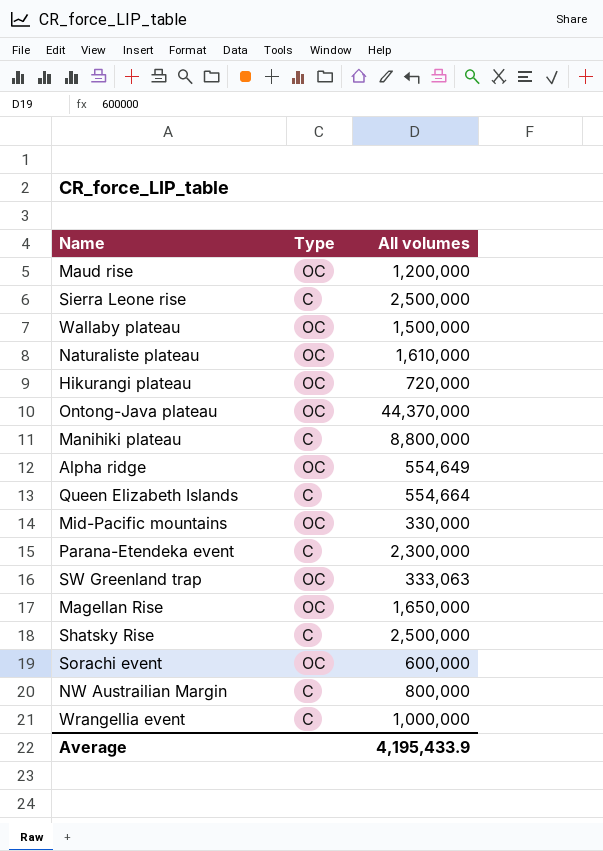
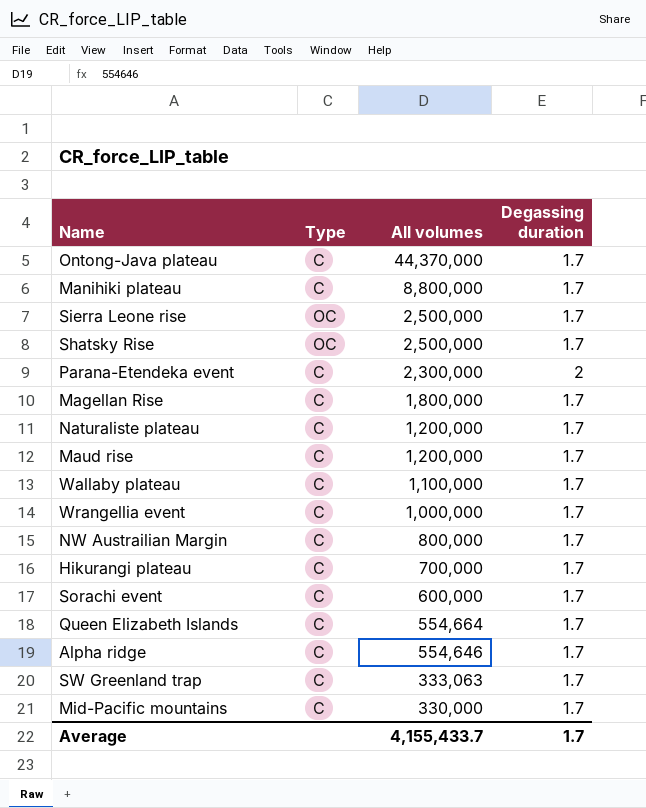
row order: none -> All volumes descending
column Degassing duration | position: none -> 4
Ontong-Java plateau | Type: OC -> C
Sierra Leone rise | Type: C -> OC
Shatsky Rise | Type: C -> OC
Magellan Rise | Type: OC -> C
Magellan Rise | All volumes: 1,650,000 -> 1,800,000
Naturaliste plateau | Type: OC -> C
Naturaliste plateau | All volumes: 1,610,000 -> 1,200,000
Maud rise | Type: OC -> C
Wallaby plateau | Type: OC -> C
Wallaby plateau | All volumes: 1,500,000 -> 1,100,000
Hikurangi plateau | Type: OC -> C
Hikurangi plateau | All volumes: 720,000 -> 700,000
Sorachi event | Type: OC -> C
Alpha ridge | Type: OC -> C
Alpha ridge | All volumes: 554,649 -> 554,646
SW Greenland trap | Type: OC -> C
Mid-Pacific mountains | Type: OC -> C
Average | All volumes: 4,195,433.9 -> 4,155,433.7

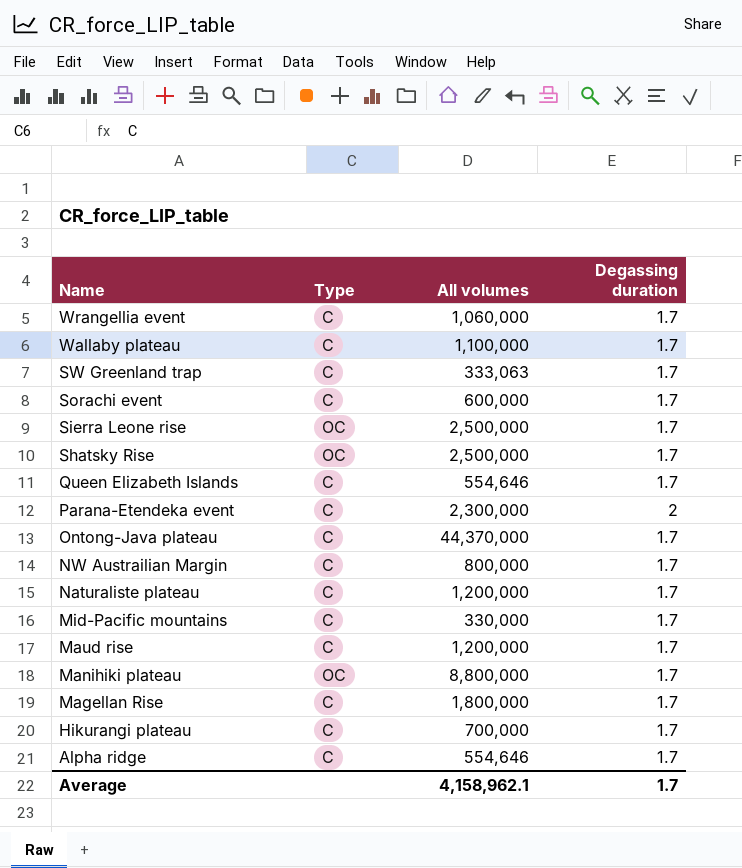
row order: All volumes descending -> Name descending
Wrangellia event | All volumes: 1,000,000 -> 1,060,000
Queen Elizabeth Islands | All volumes: 554,664 -> 554,646
Manihiki plateau | Type: C -> OC
Average | All volumes: 4,155,433.7 -> 4,158,962.1

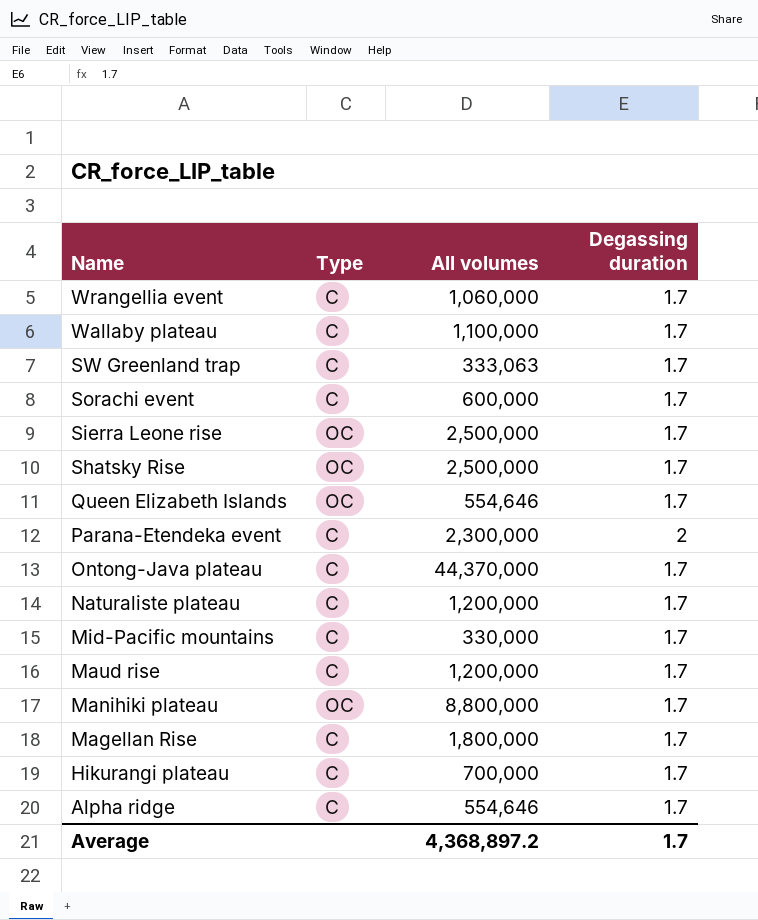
row NW Austrailian Margin: C | 800,000 | 1.7 -> none
Queen Elizabeth Islands | Type: C -> OC
Average | All volumes: 4,158,962.1 -> 4,368,897.2

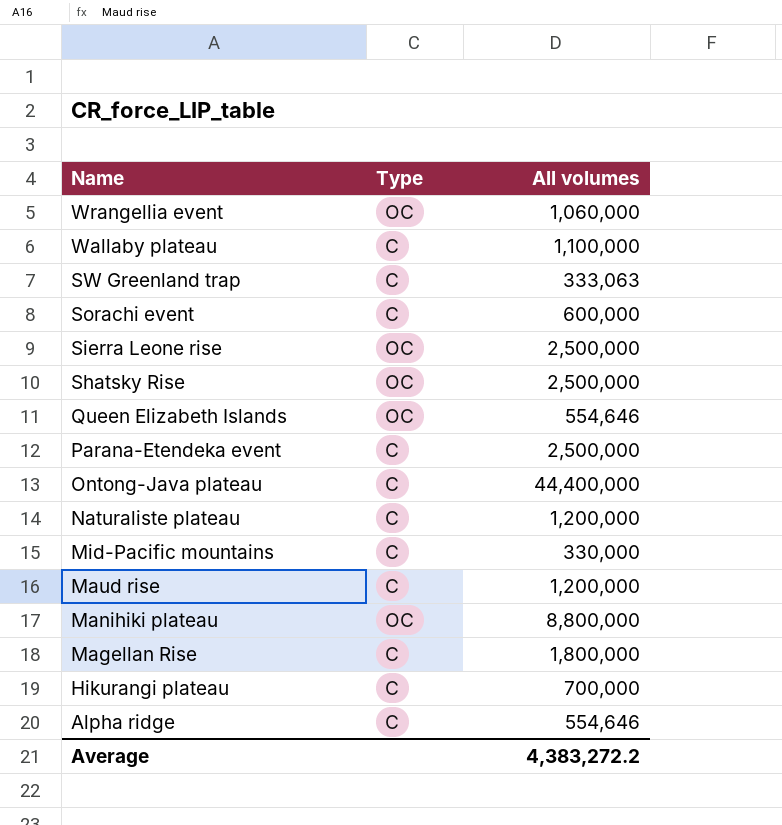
column Degassing duration | position: 4 -> none
Wrangellia event | Type: C -> OC
Parana-Etendeka event | All volumes: 2,300,000 -> 2,500,000
Ontong-Java plateau | All volumes: 44,370,000 -> 44,400,000
Average | All volumes: 4,368,897.2 -> 4,383,272.2

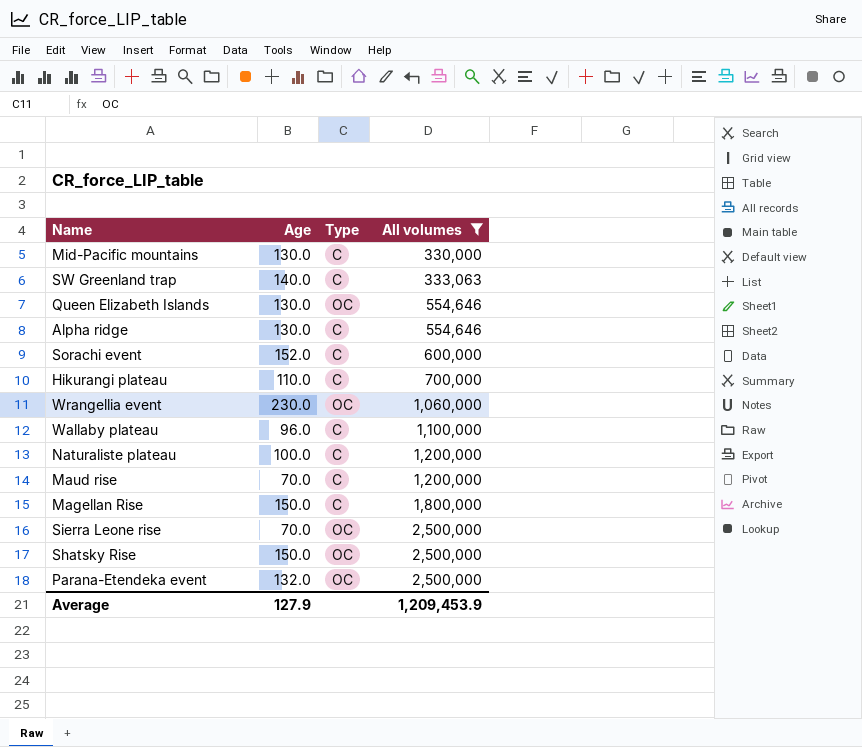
filter: none -> All volumes <= 2,500,000
row order: Name descending -> All volumes ascending
column Age | position: none -> 2
Parana-Etendeka event | Type: C -> OC
Average | All volumes: 4,383,272.2 -> 1,209,453.9

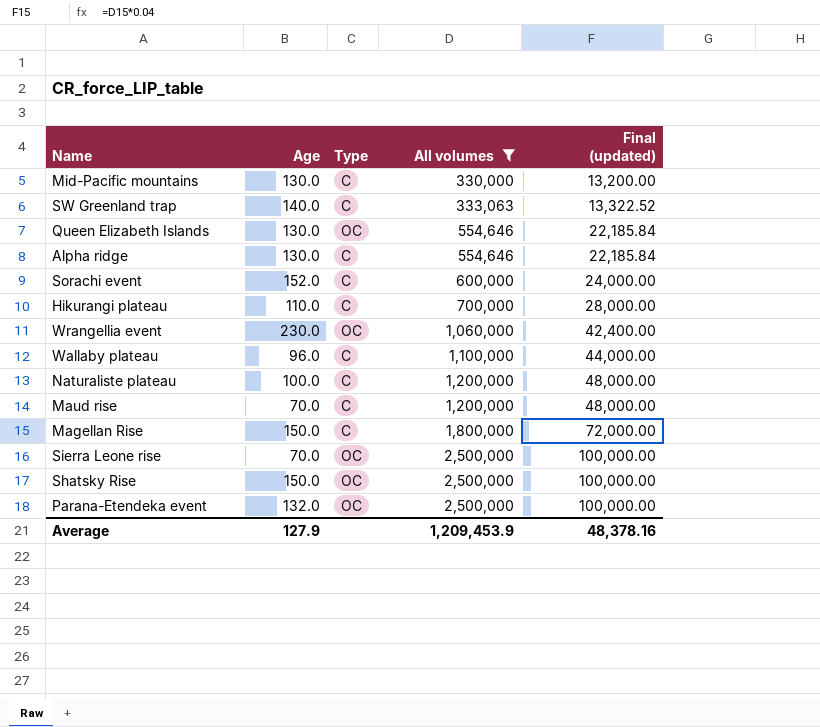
column Final (updated) | formula: none -> [All volumes] * 0.04

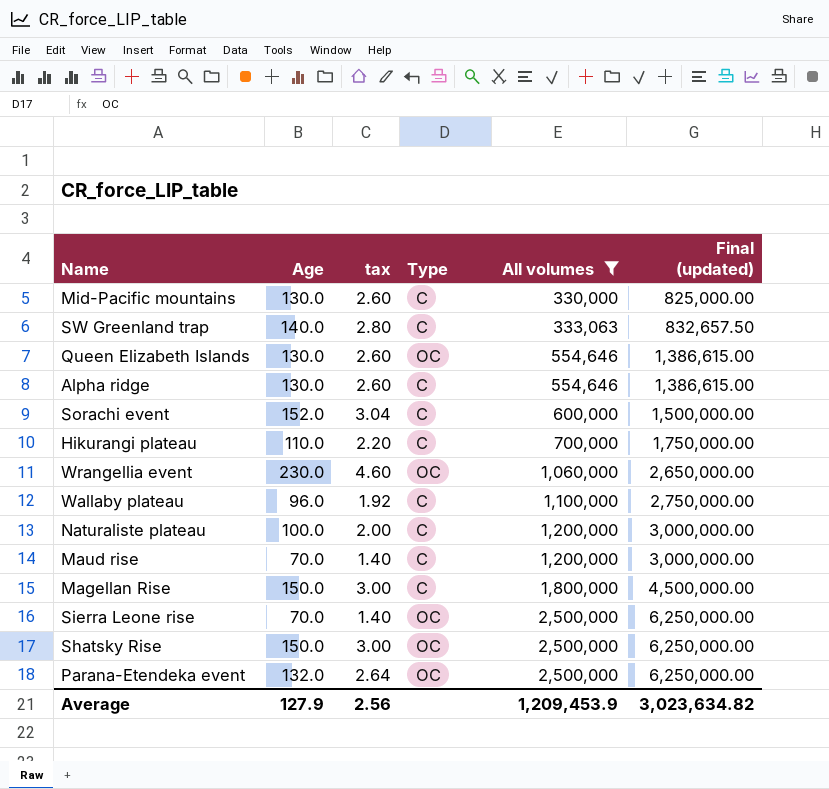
column tax | formula: none -> [Age] * 0.02
column Final (updated) | formula: [All volumes] * 0.04 -> [All volumes] * 2.5
Average | Final (updated): 48,378.16 -> 3,023,634.82

